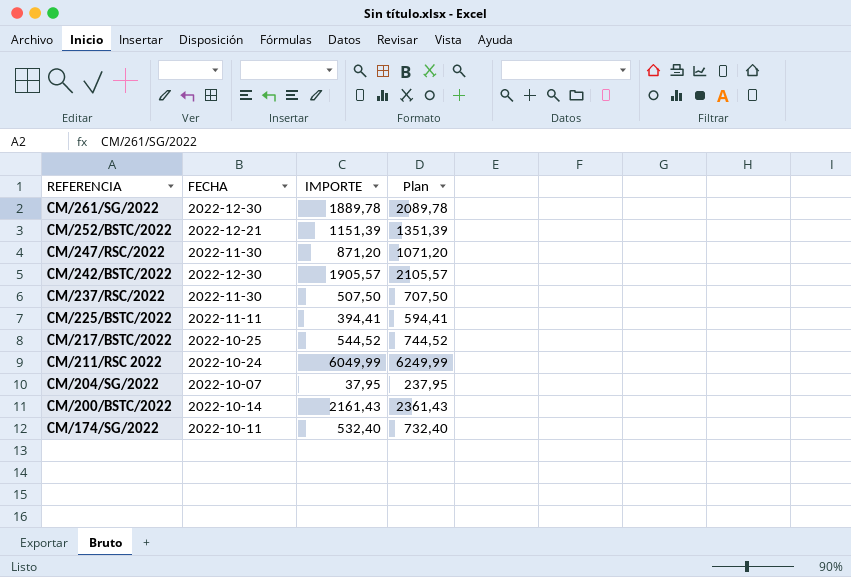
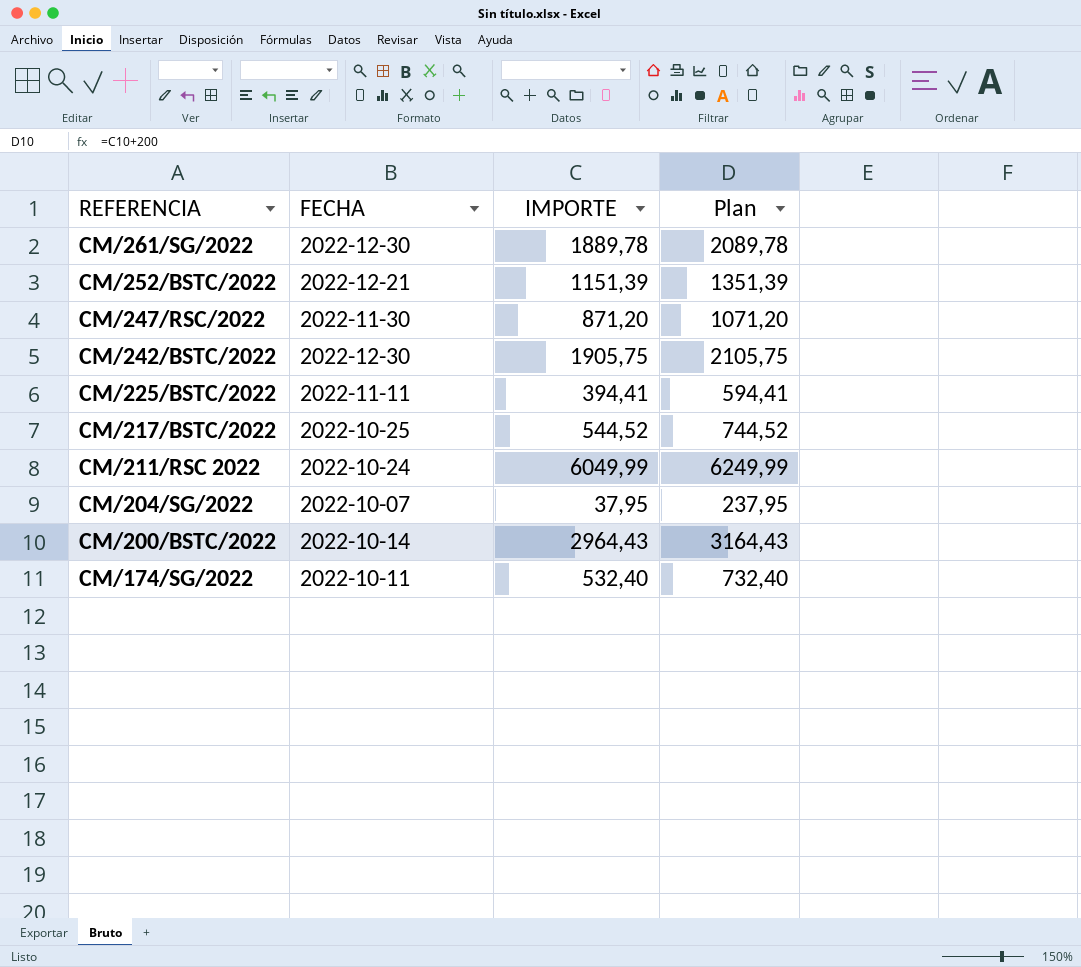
row CM/237/RSC/2022: 2022-11-30 | 507,50 | 707,50 -> none
CM/242/BSTC/2022 | IMPORTE: 1905,57 -> 1905,75
CM/242/BSTC/2022 | Plan: 2105,57 -> 2105,75
CM/200/BSTC/2022 | IMPORTE: 2161,43 -> 2964,43
CM/200/BSTC/2022 | Plan: 2361,43 -> 3164,43

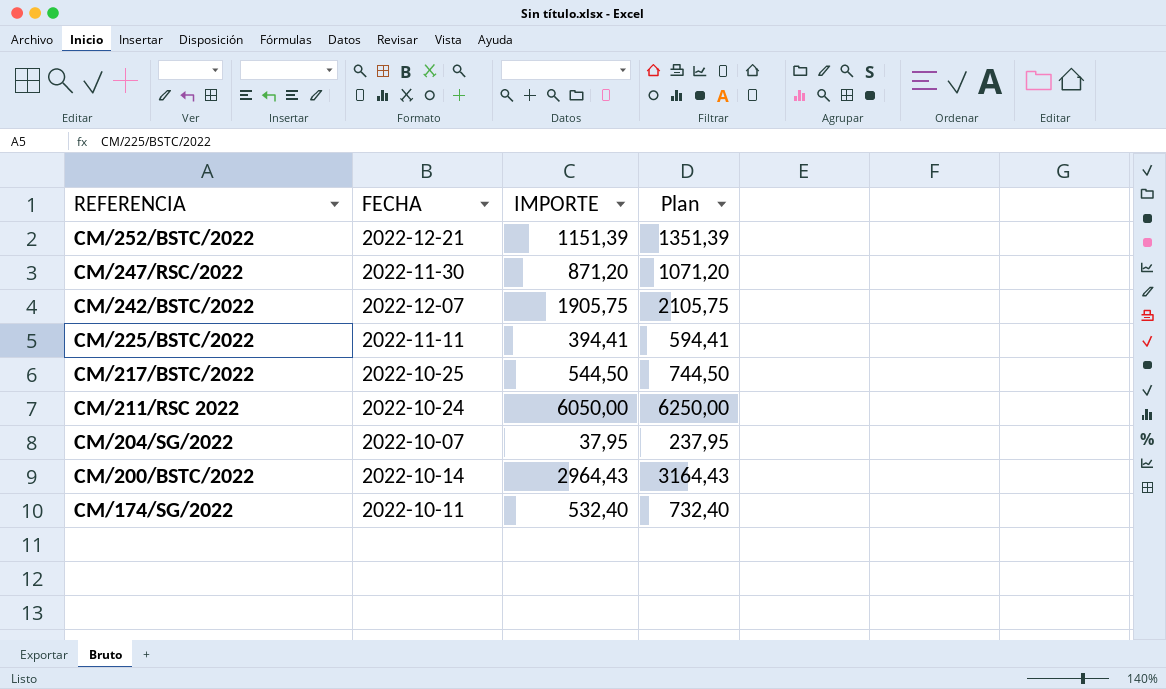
row CM/261/SG/2022: 2022-12-30 | 1889,78 | 2089,78 -> none
CM/242/BSTC/2022 | FECHA: 2022-12-30 -> 2022-12-07
CM/217/BSTC/2022 | IMPORTE: 544,52 -> 544,50
CM/217/BSTC/2022 | Plan: 744,52 -> 744,50
CM/211/RSC 2022 | IMPORTE: 6049,99 -> 6050,00
CM/211/RSC 2022 | Plan: 6249,99 -> 6250,00

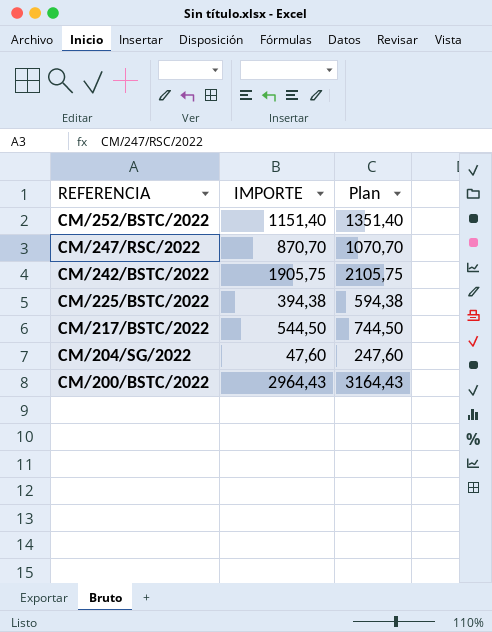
column FECHA | position: 2 -> none
row CM/211/RSC 2022: 2022-10-24 | 6050,00 | 6250,00 -> none
row CM/174/SG/2022: 2022-10-11 | 532,40 | 732,40 -> none
CM/252/BSTC/2022 | IMPORTE: 1151,39 -> 1151,40
CM/252/BSTC/2022 | Plan: 1351,39 -> 1351,40
CM/247/RSC/2022 | IMPORTE: 871,20 -> 870,70
CM/247/RSC/2022 | Plan: 1071,20 -> 1070,70
CM/225/BSTC/2022 | IMPORTE: 394,41 -> 394,38
CM/225/BSTC/2022 | Plan: 594,41 -> 594,38
CM/204/SG/2022 | IMPORTE: 37,95 -> 47,60
CM/204/SG/2022 | Plan: 237,95 -> 247,60

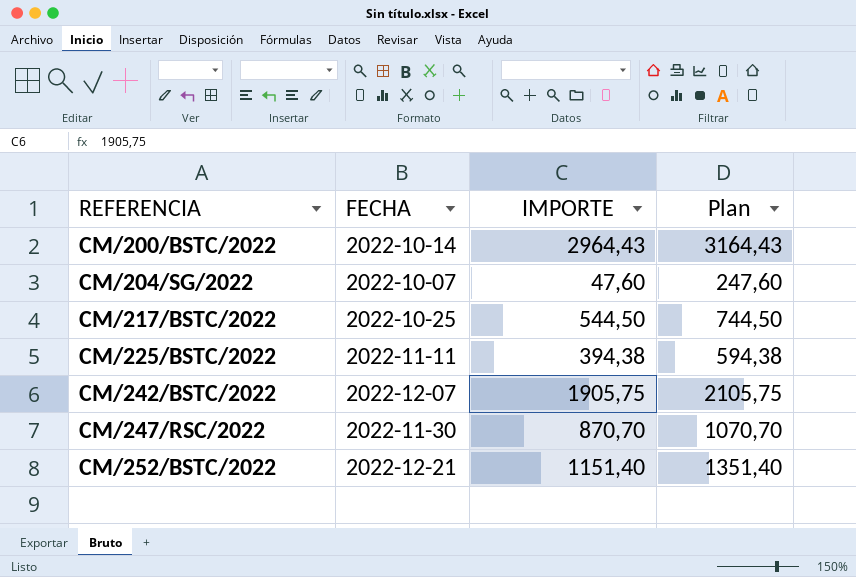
row order: REFERENCIA descending -> REFERENCIA ascending
column FECHA | position: none -> 2

